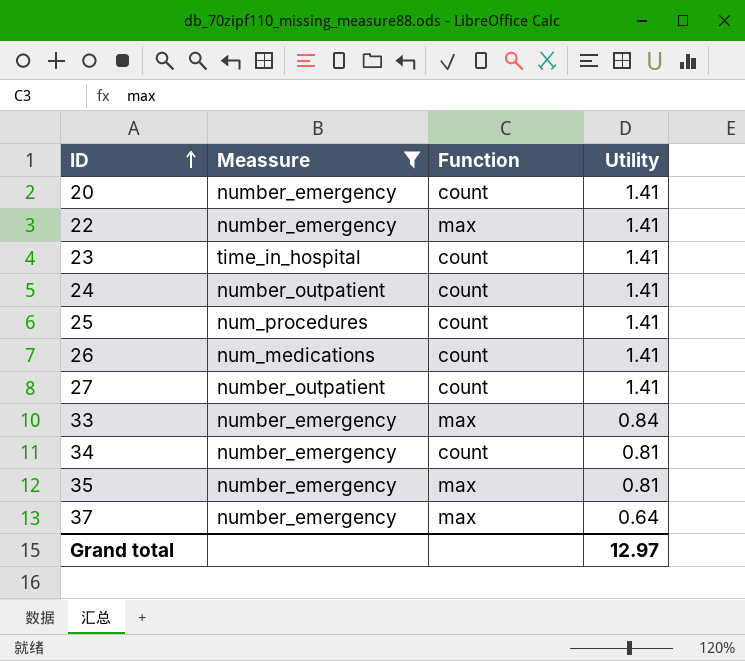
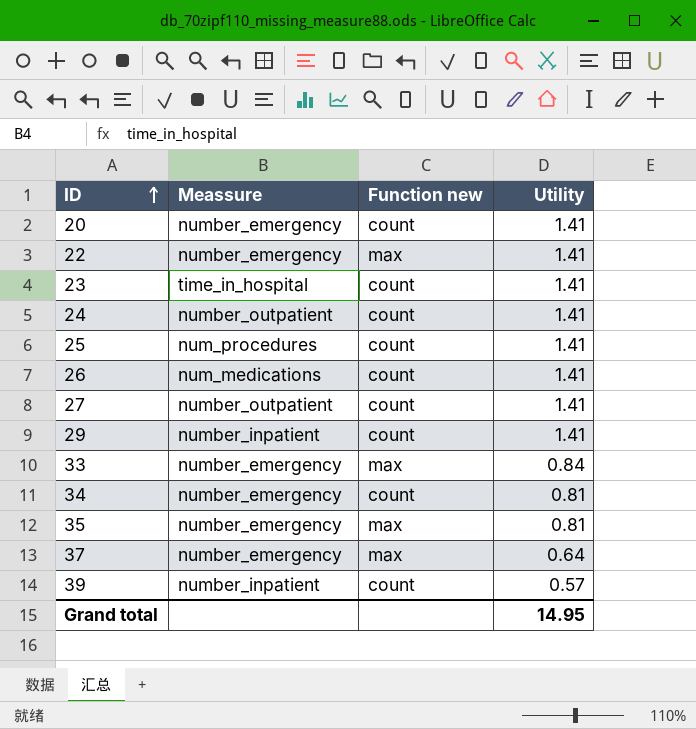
filter: Meassure != number_inpatient -> none
column name: Function -> Function new
Grand total | Utility: 12.97 -> 14.95

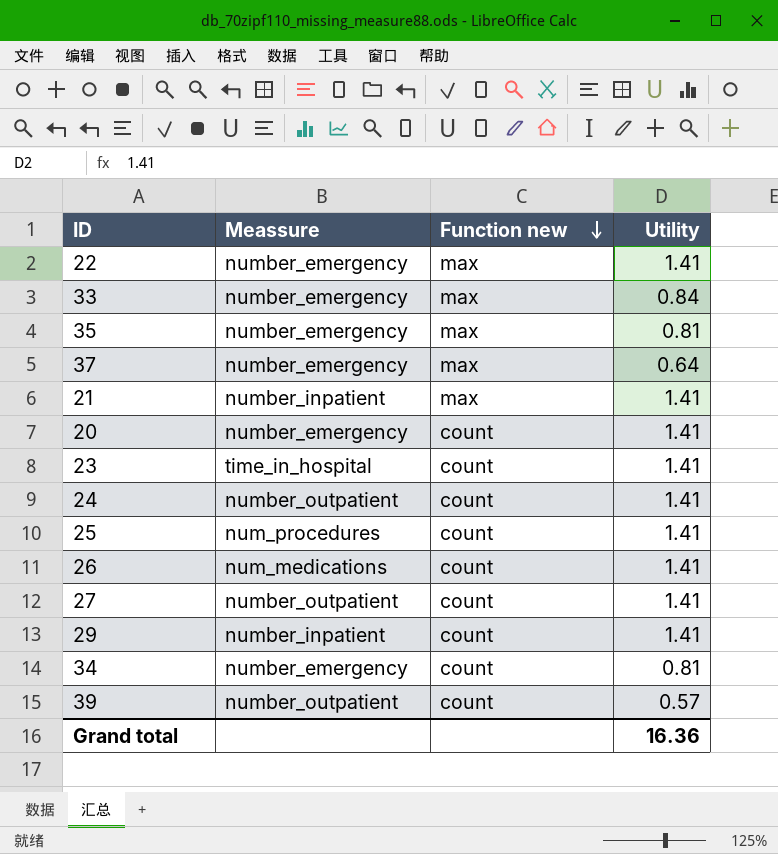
row order: ID ascending -> Function new descending
row 21: none -> number_inpatient | max | 1.41
39 | Meassure: number_inpatient -> number_outpatient
Grand total | Utility: 14.95 -> 16.36

